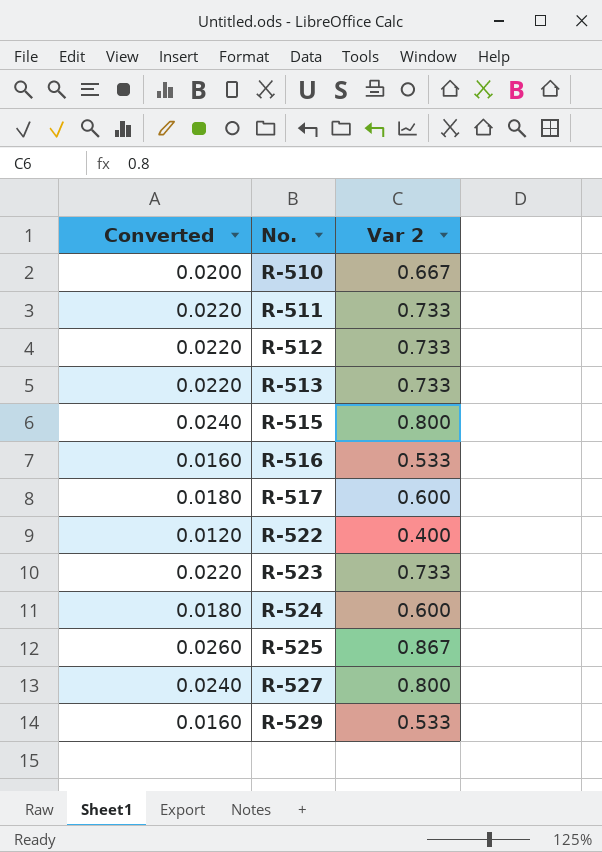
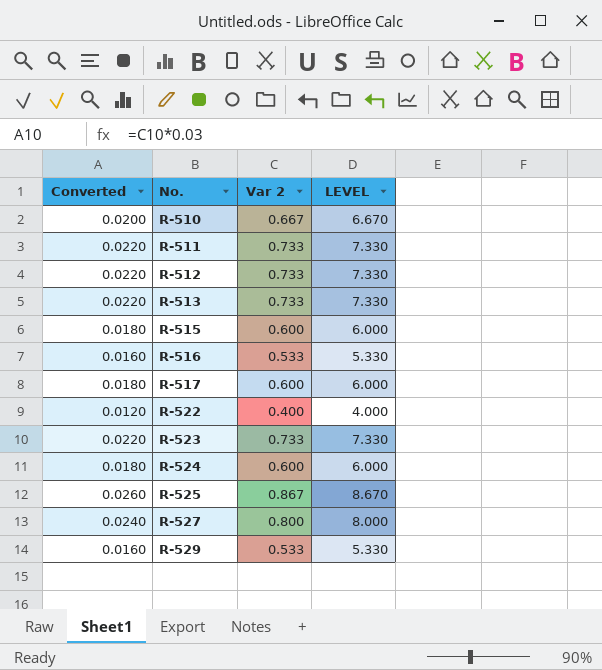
column LEVEL | formula: none -> [Var 2] * 10
R-515 | Converted: 0.0240 -> 0.0180
R-515 | Var 2: 0.800 -> 0.600

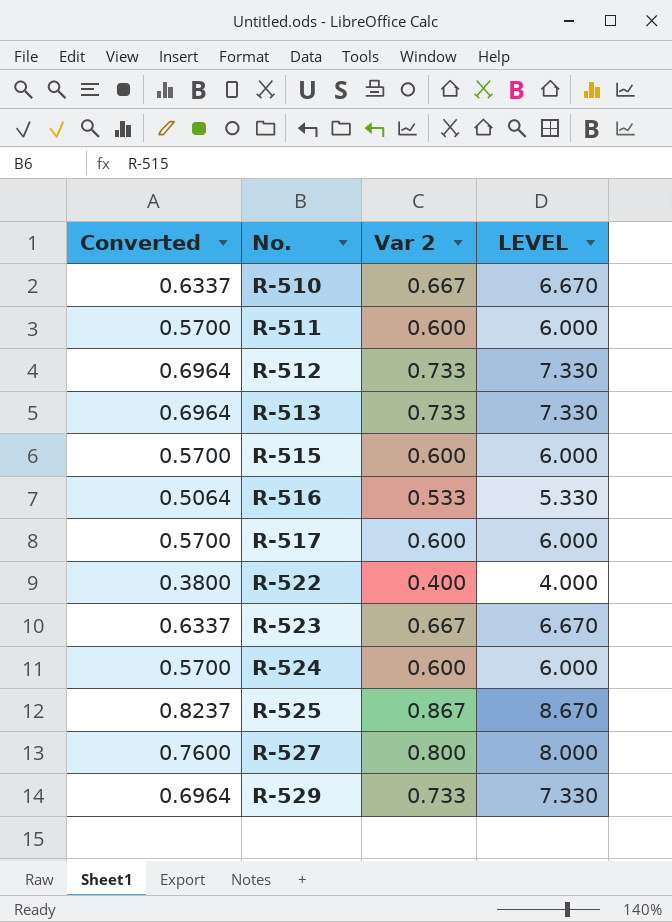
column Converted | formula: [Var 2] * 0.03 -> [Var 2] * 0.95
R-511 | Var 2: 0.733 -> 0.600
R-511 | LEVEL: 7.330 -> 6.000
R-523 | Var 2: 0.733 -> 0.667
R-523 | LEVEL: 7.330 -> 6.670
R-529 | Var 2: 0.533 -> 0.733
R-529 | LEVEL: 5.330 -> 7.330

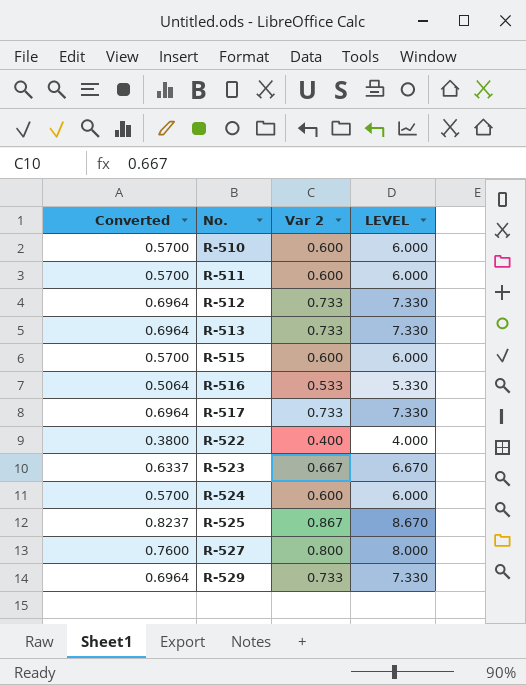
R-510 | Converted: 0.6337 -> 0.5700
R-510 | Var 2: 0.667 -> 0.600
R-510 | LEVEL: 6.670 -> 6.000
R-517 | Converted: 0.5700 -> 0.6964
R-517 | Var 2: 0.600 -> 0.733
R-517 | LEVEL: 6.000 -> 7.330

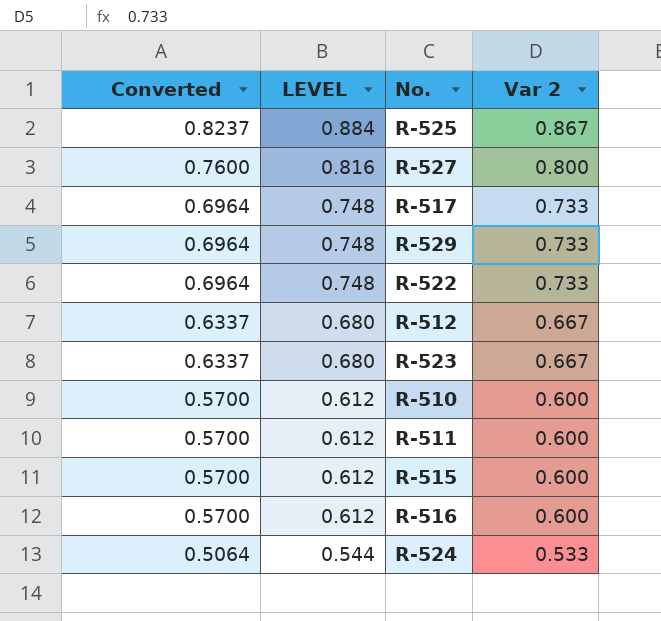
row order: No. ascending -> Converted descending
column LEVEL | formula: [Var 2] * 10 -> [Var 2] * 1.02
column LEVEL | position: 4 -> 2
row R-513: 0.6964 | 0.733 | 7.330 -> none
R-522 | Converted: 0.3800 -> 0.6964
R-522 | Var 2: 0.400 -> 0.733
R-512 | Converted: 0.6964 -> 0.6337
R-512 | Var 2: 0.733 -> 0.667
R-516 | Converted: 0.5064 -> 0.5700
R-516 | Var 2: 0.533 -> 0.600
R-524 | Converted: 0.5700 -> 0.5064
R-524 | Var 2: 0.600 -> 0.533

